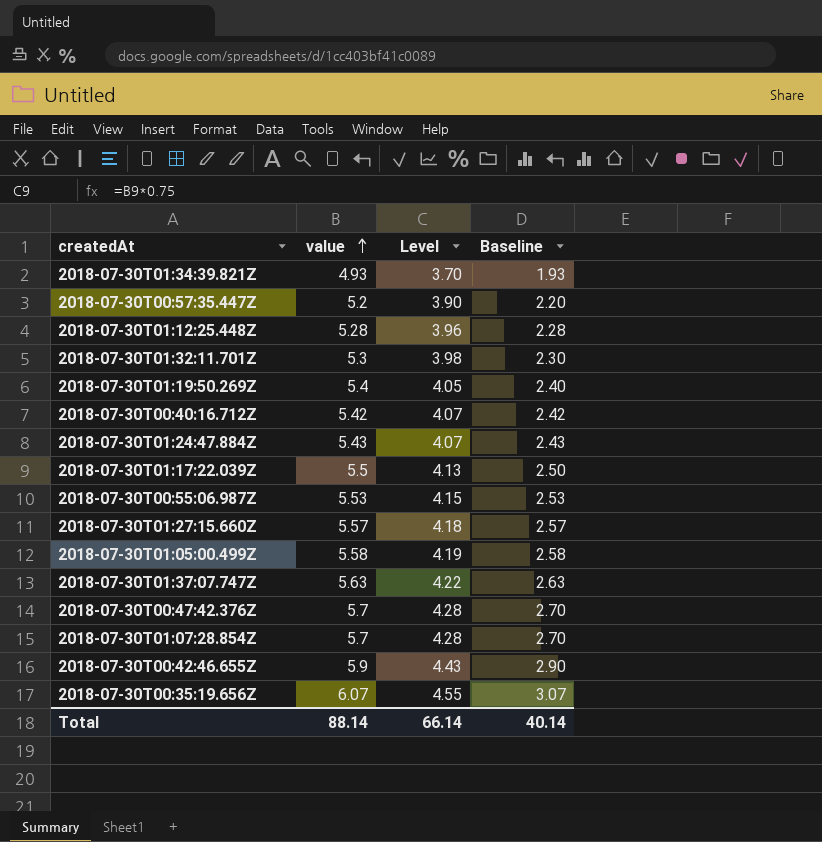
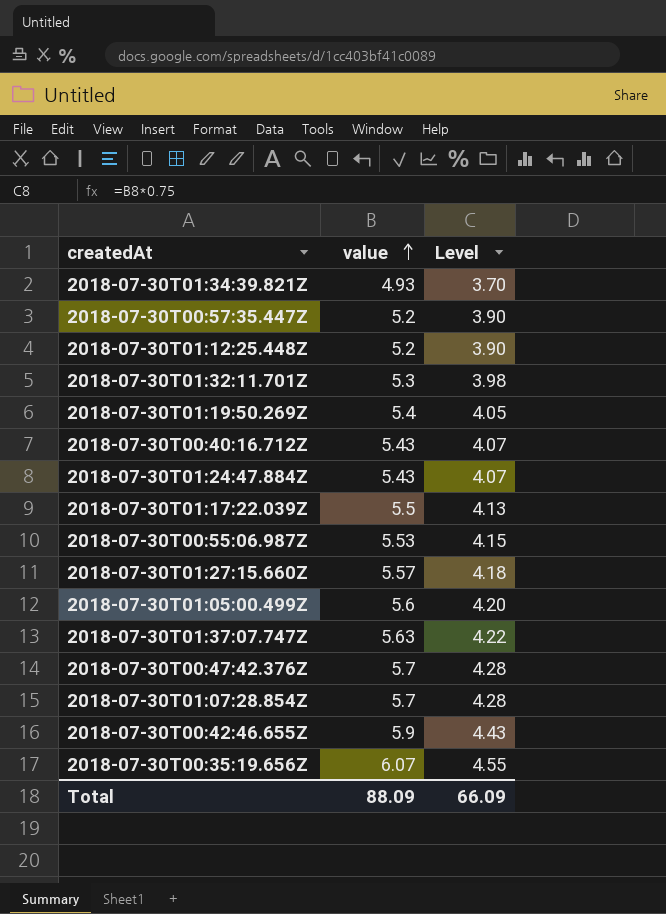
column Baseline | formula: [value] - 3 -> none
2018-07-30T01:12:25.448Z | value: 5.28 -> 5.2
2018-07-30T01:12:25.448Z | Level: 3.96 -> 3.90
2018-07-30T00:40:16.712Z | value: 5.42 -> 5.43
2018-07-30T01:05:00.499Z | value: 5.58 -> 5.6
2018-07-30T01:05:00.499Z | Level: 4.19 -> 4.20
Total | value: 88.14 -> 88.09
Total | Level: 66.14 -> 66.09

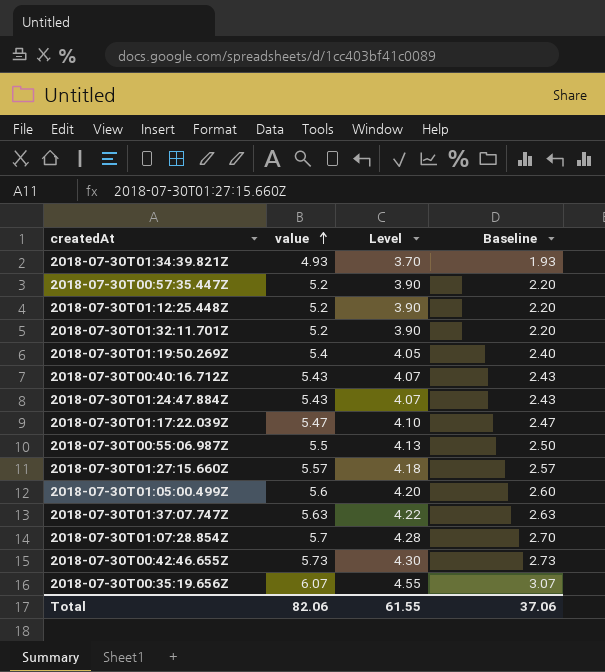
column Baseline | formula: none -> [value] - 3
row 2018-07-30T00:47:42.376Z: 5.7 | 4.28 -> none
2018-07-30T01:32:11.701Z | value: 5.3 -> 5.2
2018-07-30T01:32:11.701Z | Level: 3.98 -> 3.90
2018-07-30T01:17:22.039Z | value: 5.5 -> 5.47
2018-07-30T01:17:22.039Z | Level: 4.13 -> 4.10
2018-07-30T00:55:06.987Z | value: 5.53 -> 5.5
2018-07-30T00:55:06.987Z | Level: 4.15 -> 4.13
2018-07-30T00:42:46.655Z | value: 5.9 -> 5.73
2018-07-30T00:42:46.655Z | Level: 4.43 -> 4.30
Total | value: 88.09 -> 82.06
Total | Level: 66.09 -> 61.55

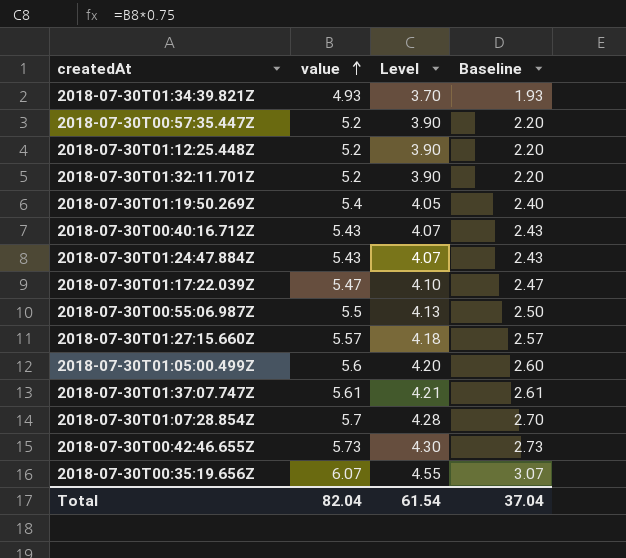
2018-07-30T01:37:07.747Z | value: 5.63 -> 5.61
2018-07-30T01:37:07.747Z | Level: 4.22 -> 4.21
2018-07-30T01:37:07.747Z | Baseline: 2.63 -> 2.61
Total | value: 82.06 -> 82.04
Total | Level: 61.55 -> 61.54
Total | Baseline: 37.06 -> 37.04

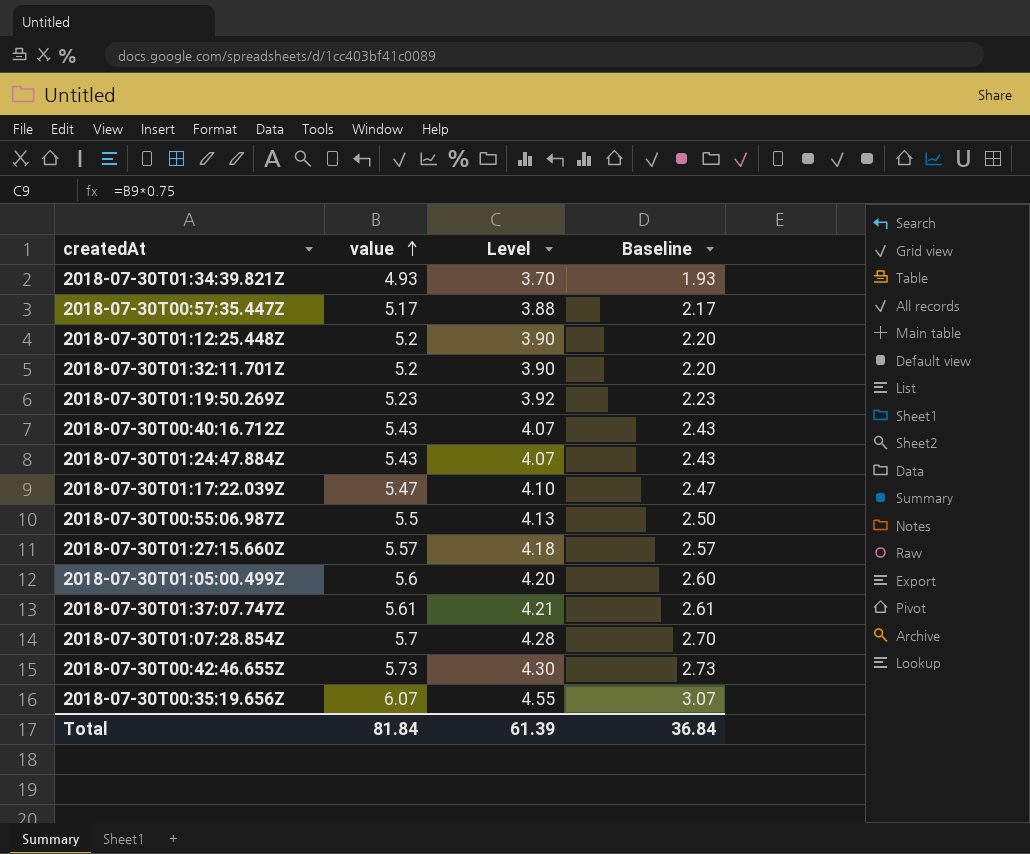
2018-07-30T00:57:35.447Z | value: 5.2 -> 5.17
2018-07-30T00:57:35.447Z | Level: 3.90 -> 3.88
2018-07-30T00:57:35.447Z | Baseline: 2.20 -> 2.17
2018-07-30T01:19:50.269Z | value: 5.4 -> 5.23
2018-07-30T01:19:50.269Z | Level: 4.05 -> 3.92
2018-07-30T01:19:50.269Z | Baseline: 2.40 -> 2.23
Total | value: 82.04 -> 81.84
Total | Level: 61.54 -> 61.39
Total | Baseline: 37.04 -> 36.84

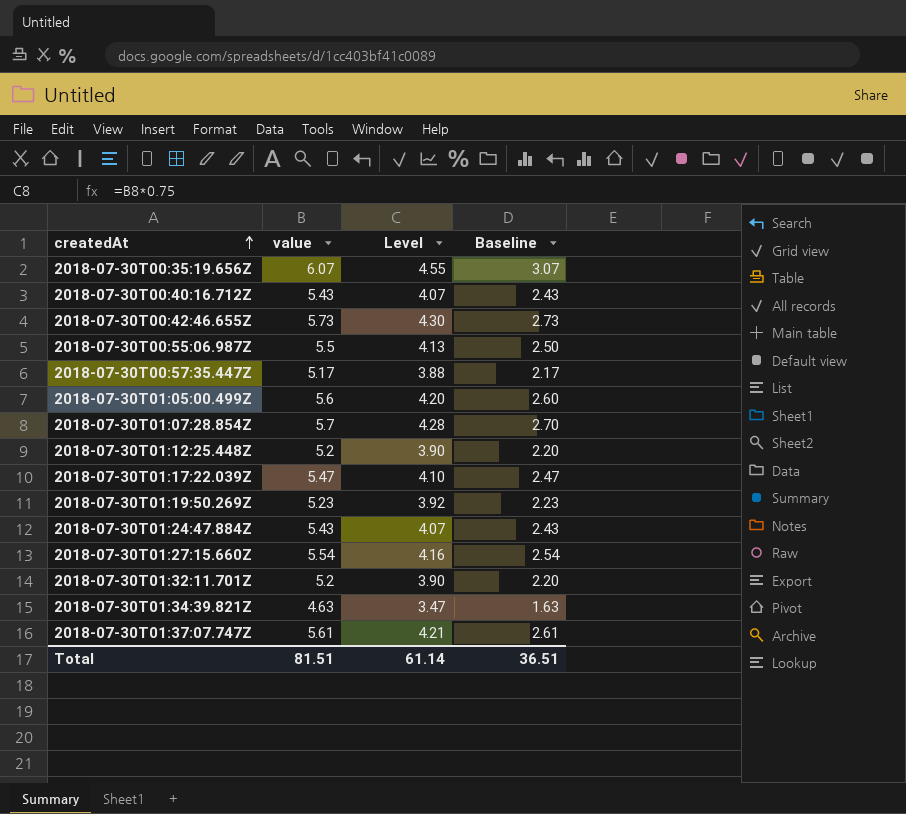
row order: value ascending -> createdAt ascending
2018-07-30T01:27:15.660Z | value: 5.57 -> 5.54
2018-07-30T01:27:15.660Z | Level: 4.18 -> 4.16
2018-07-30T01:27:15.660Z | Baseline: 2.57 -> 2.54
2018-07-30T01:34:39.821Z | value: 4.93 -> 4.63
2018-07-30T01:34:39.821Z | Level: 3.70 -> 3.47
2018-07-30T01:34:39.821Z | Baseline: 1.93 -> 1.63
Total | value: 81.84 -> 81.51
Total | Level: 61.39 -> 61.14
Total | Baseline: 36.84 -> 36.51

